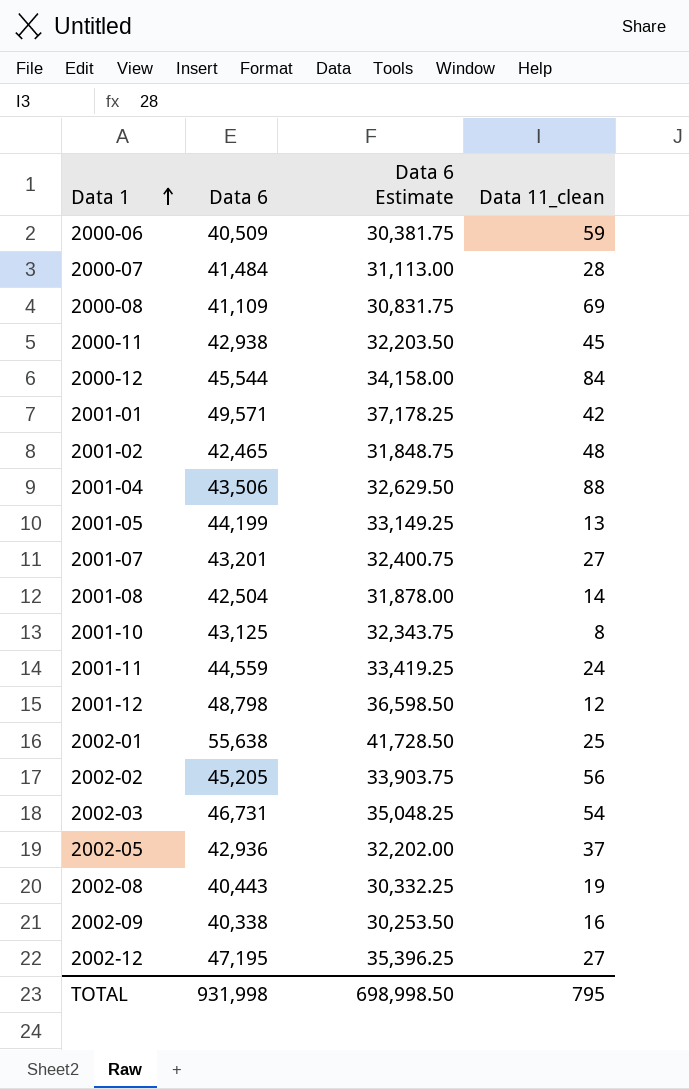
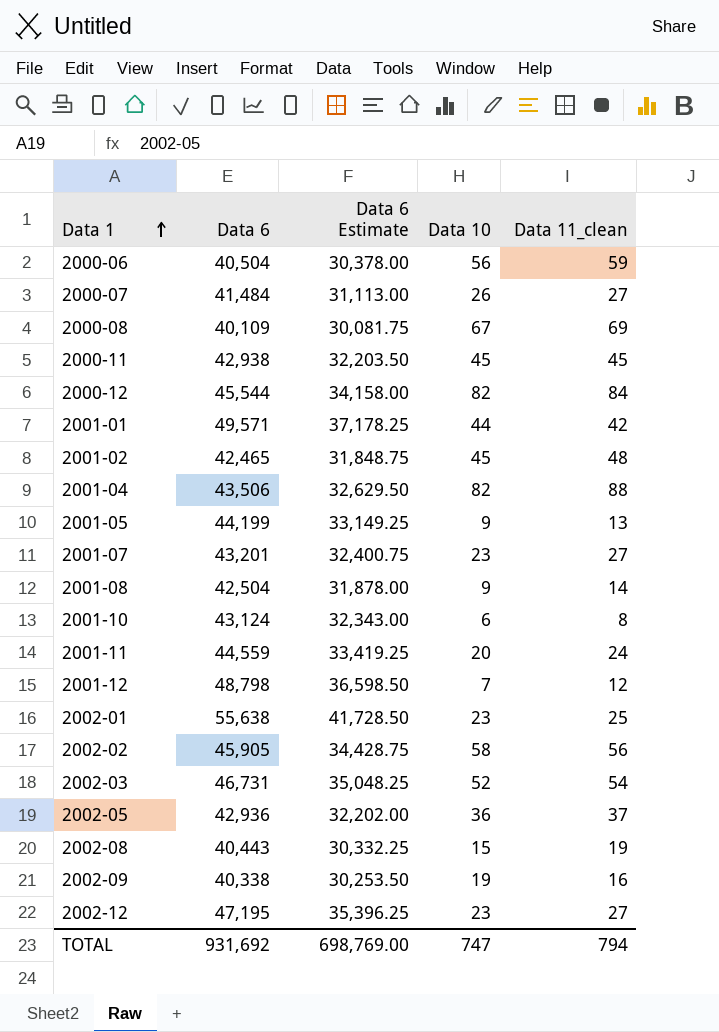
column Data 10 | position: none -> 4
2000-06 | Data 6: 40,509 -> 40,504
2000-06 | Data 6 Estimate: 30,381.75 -> 30,378.00
2000-07 | Data 11_clean: 28 -> 27
2000-08 | Data 6: 41,109 -> 40,109
2000-08 | Data 6 Estimate: 30,831.75 -> 30,081.75
2001-10 | Data 6: 43,125 -> 43,124
2001-10 | Data 6 Estimate: 32,343.75 -> 32,343.00
2002-02 | Data 6: 45,205 -> 45,905
2002-02 | Data 6 Estimate: 33,903.75 -> 34,428.75
TOTAL | Data 6: 931,998 -> 931,692
TOTAL | Data 6 Estimate: 698,998.50 -> 698,769.00
TOTAL | Data 11_clean: 795 -> 794

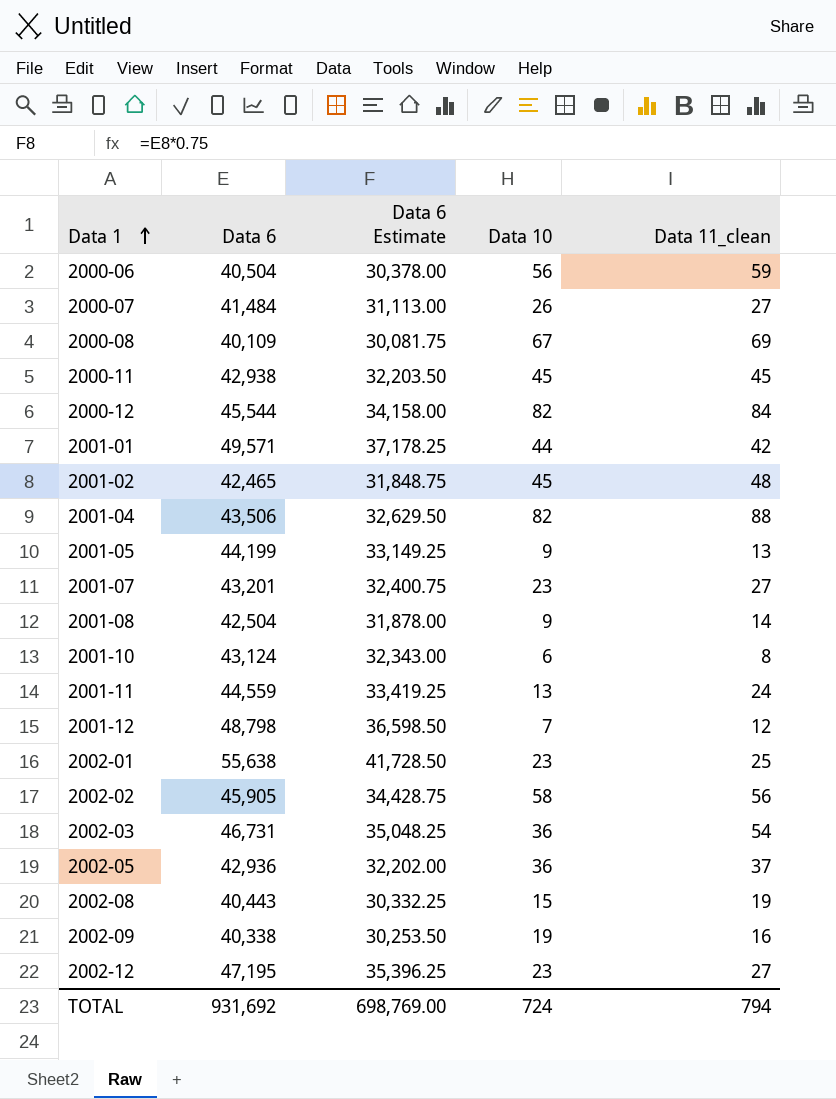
2001-11 | Data 10: 20 -> 13
2002-03 | Data 10: 52 -> 36
TOTAL | Data 10: 747 -> 724

